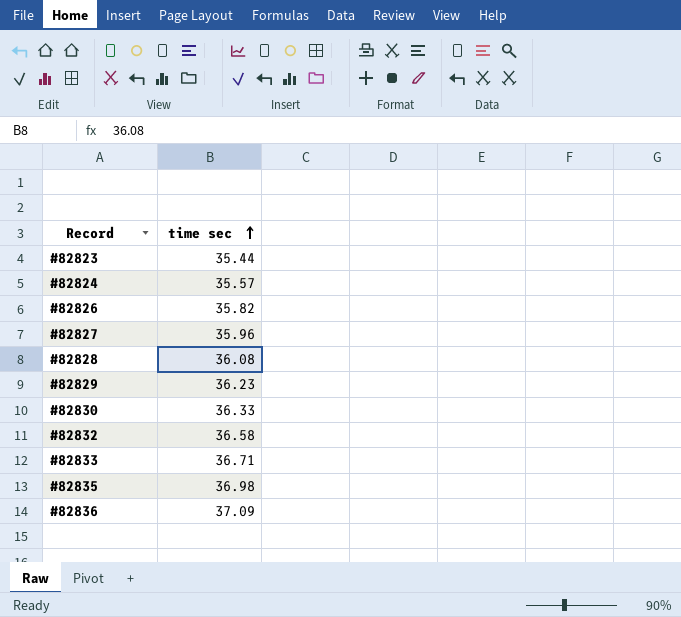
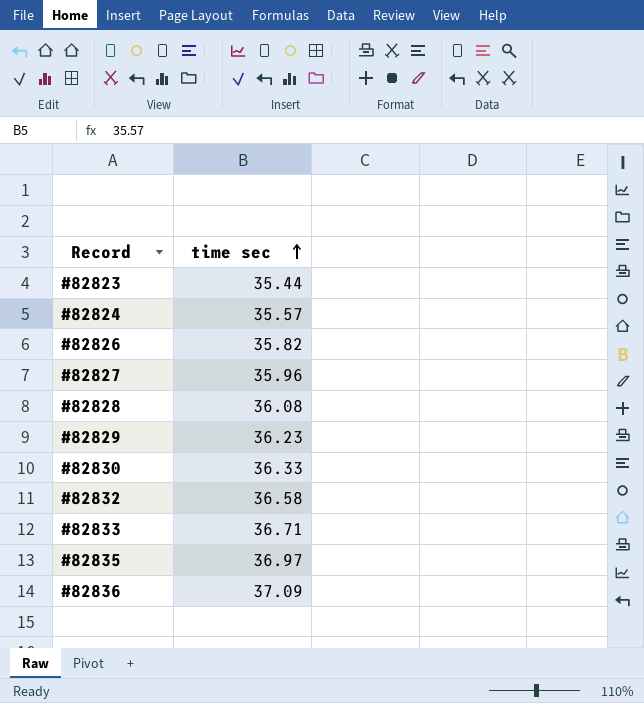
#82835 | time sec: 36.98 -> 36.97

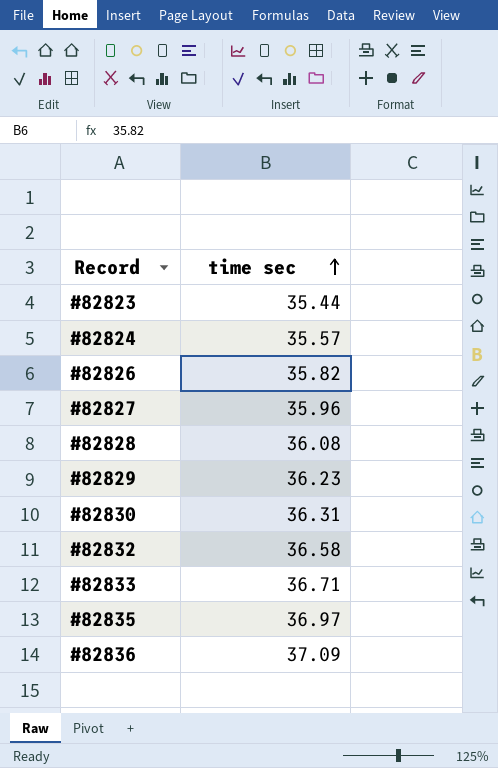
#82830 | time sec: 36.33 -> 36.31

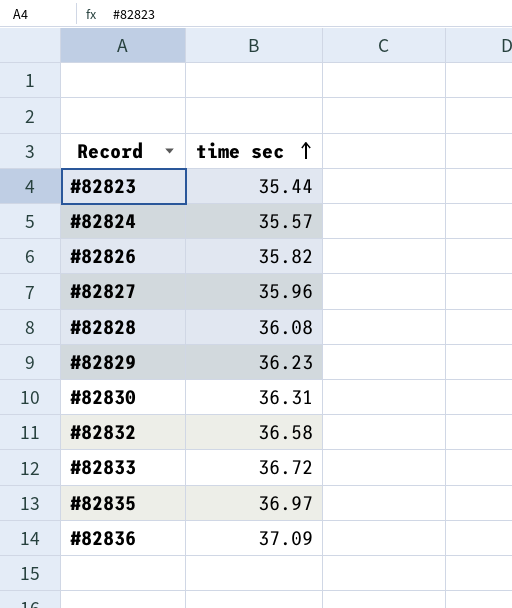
#82833 | time sec: 36.71 -> 36.72

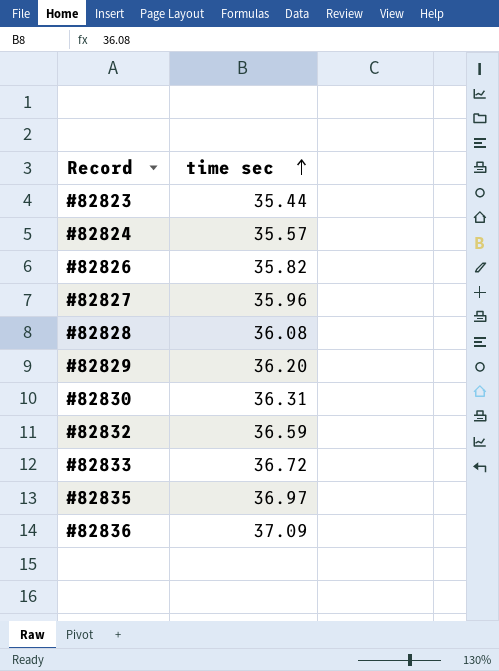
#82829 | time sec: 36.23 -> 36.20
#82832 | time sec: 36.58 -> 36.59

